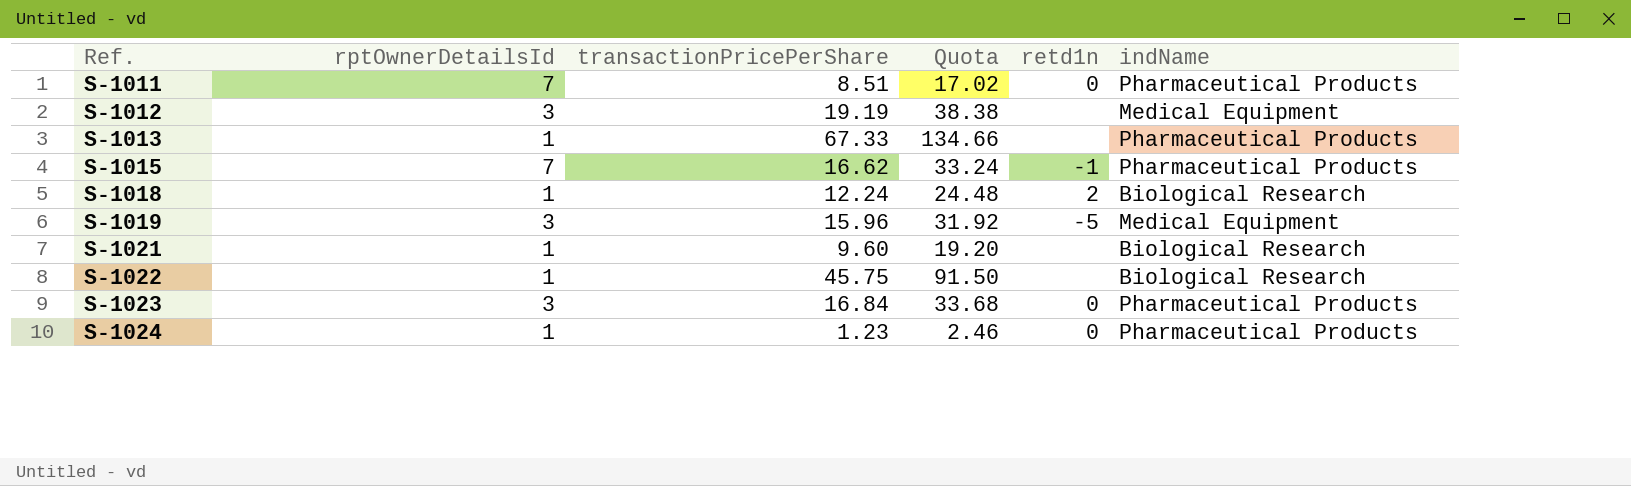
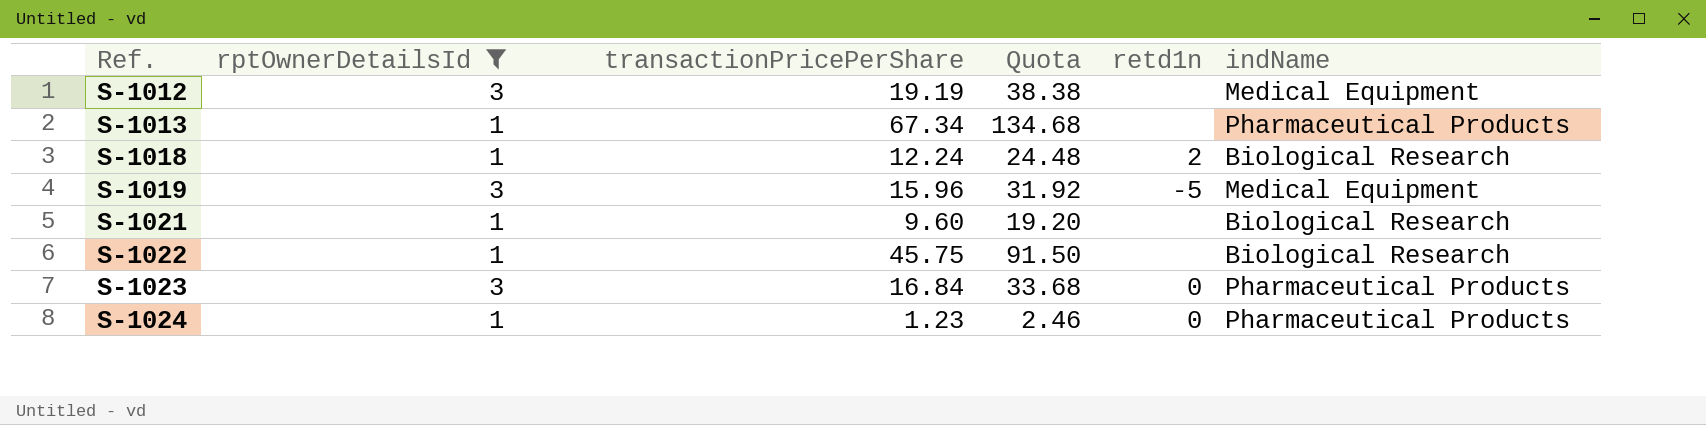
filter: none -> rptOwnerDetailsId != 7
S-1013 | transactionPricePerShare: 67.33 -> 67.34
S-1013 | Quota: 134.66 -> 134.68

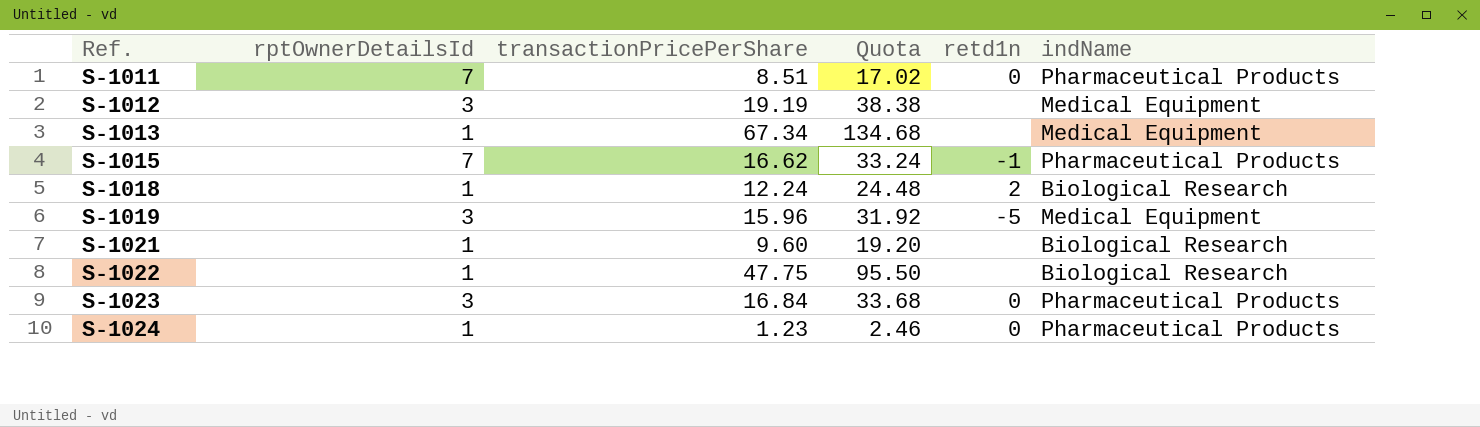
filter: rptOwnerDetailsId != 7 -> none
S-1013 | indName: Pharmaceutical Products -> Medical Equipment
S-1022 | transactionPricePerShare: 45.75 -> 47.75
S-1022 | Quota: 91.50 -> 95.50

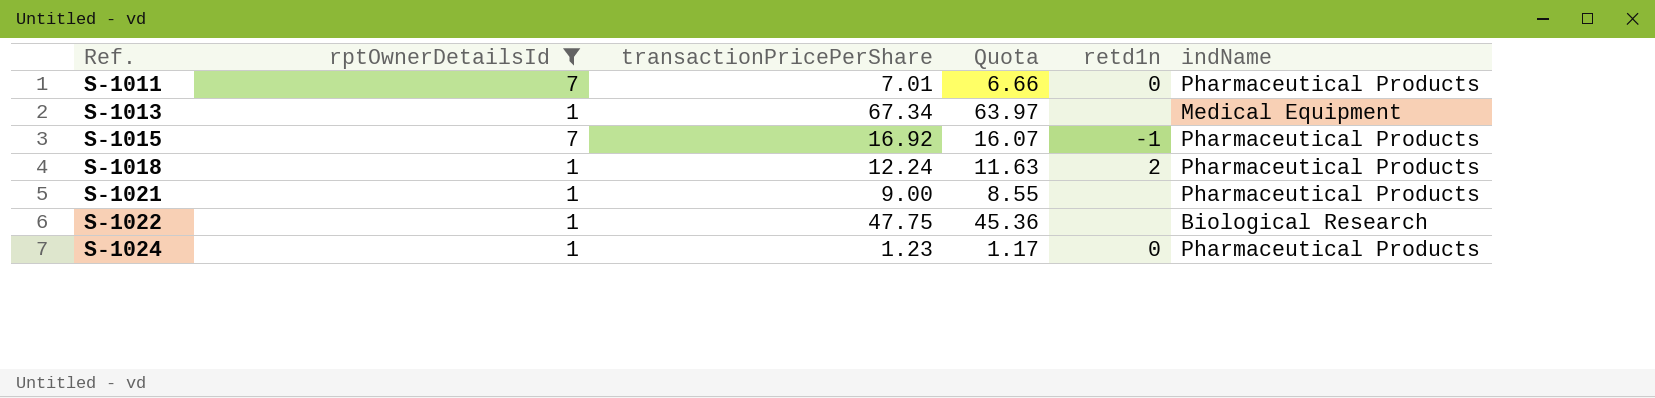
filter: none -> rptOwnerDetailsId != 3
column Quota | formula: [transactionPricePerShare] * 2 -> [transactionPricePerShare] * 0.95
S-1011 | transactionPricePerShare: 8.51 -> 7.01
S-1015 | transactionPricePerShare: 16.62 -> 16.92
S-1018 | indName: Biological Research -> Pharmaceutical Products
S-1021 | transactionPricePerShare: 9.60 -> 9.00
S-1021 | indName: Biological Research -> Pharmaceutical Products

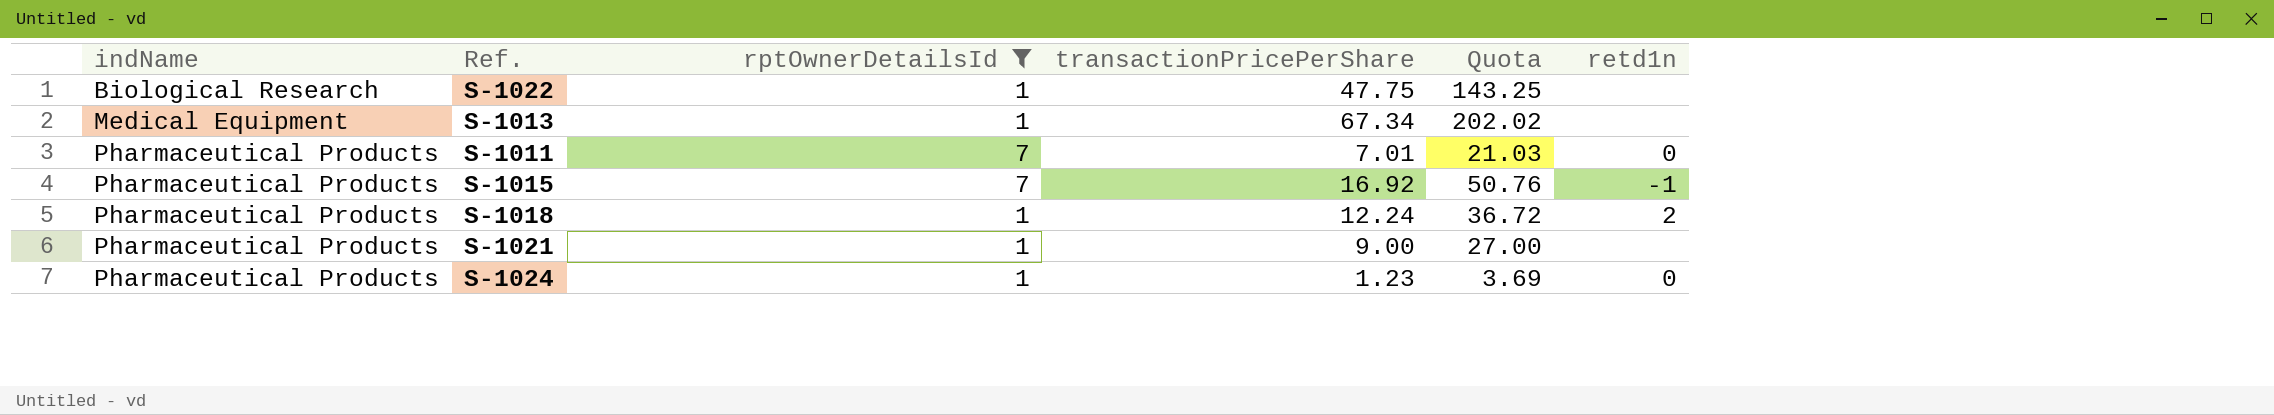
row order: Ref. ascending -> indName ascending
column indName | position: 6 -> 1
column Quota | formula: [transactionPricePerShare] * 0.95 -> [transactionPricePerShare] * 3

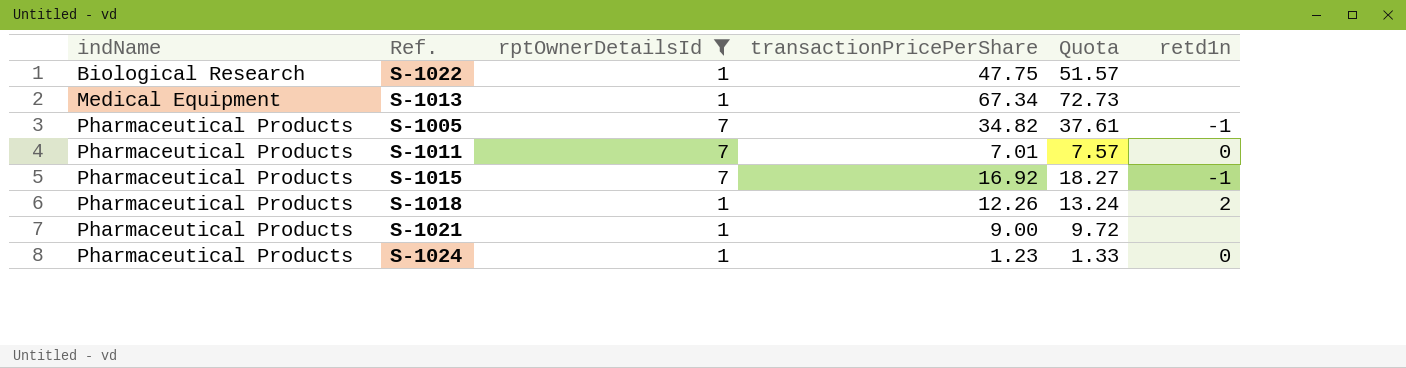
column Quota | formula: [transactionPricePerShare] * 3 -> [transactionPricePerShare] * 1.08
row S-1005: none -> Pharmaceutical Products | 7 | 34.82 | 37.61 | -1
S-1018 | transactionPricePerShare: 12.24 -> 12.26

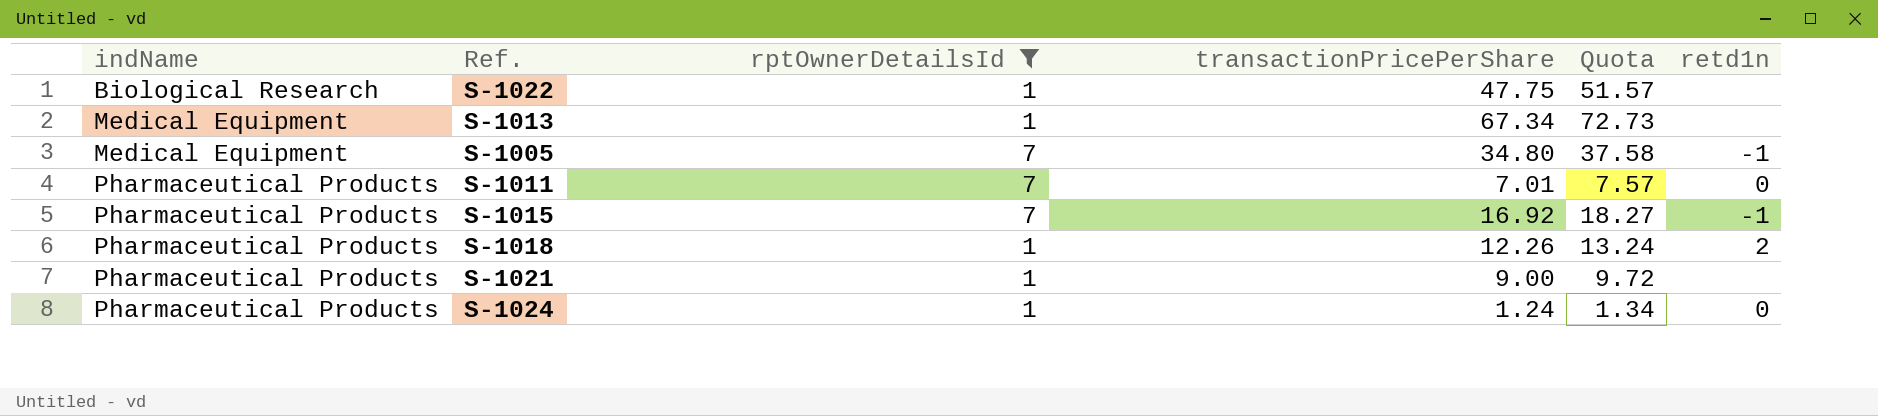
S-1005 | indName: Pharmaceutical Products -> Medical Equipment
S-1005 | transactionPricePerShare: 34.82 -> 34.80
S-1005 | Quota: 37.61 -> 37.58
S-1024 | transactionPricePerShare: 1.23 -> 1.24
S-1024 | Quota: 1.33 -> 1.34

